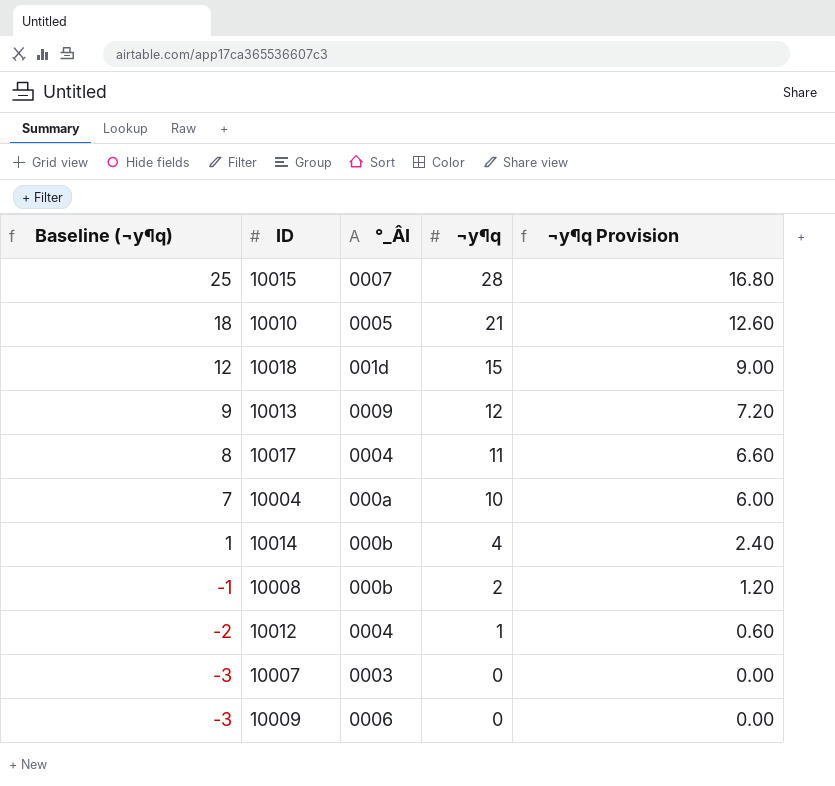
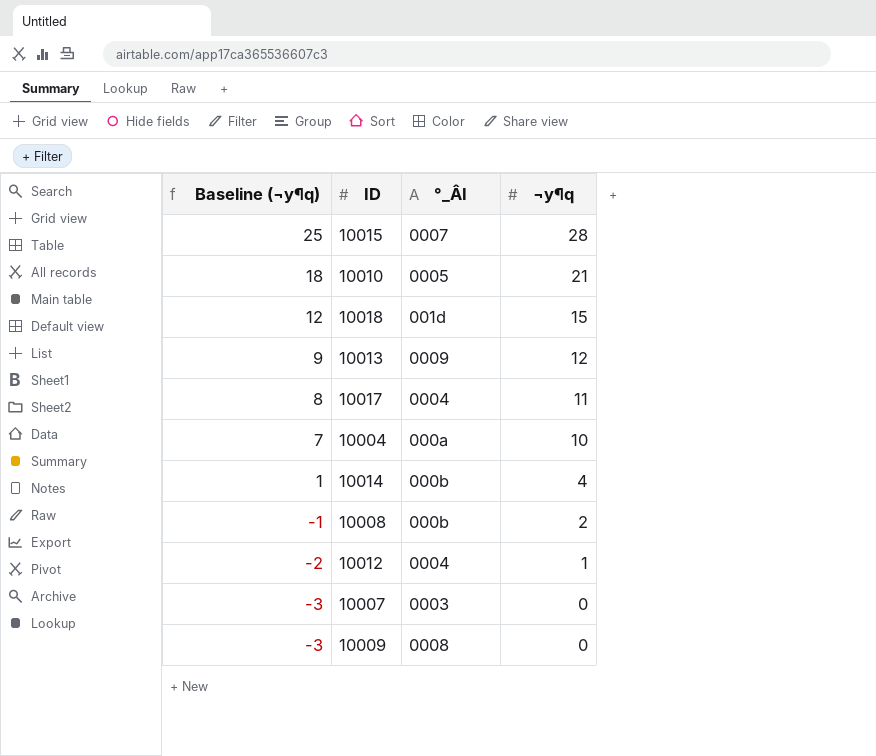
column ¬y¶q Provision | formula: [¬y¶q] * 0.6 -> none
10009 | °_ÂI: 0006 -> 0008

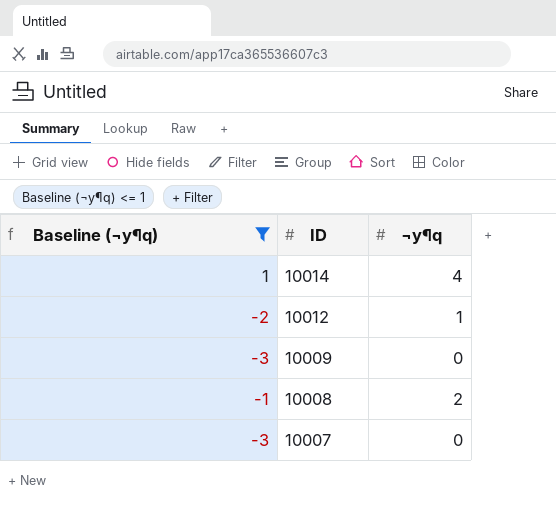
filter: none -> Baseline (¬y¶q) <= 1
row order: Baseline (¬y¶q) descending -> ID descending
column °_ÂI | position: 3 -> none

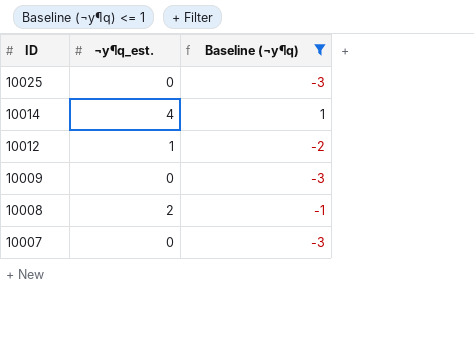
column name: ¬y¶q -> ¬y¶q_est.
column Baseline (¬y¶q) | position: 1 -> 3
row 10025: none -> 0 | -3

